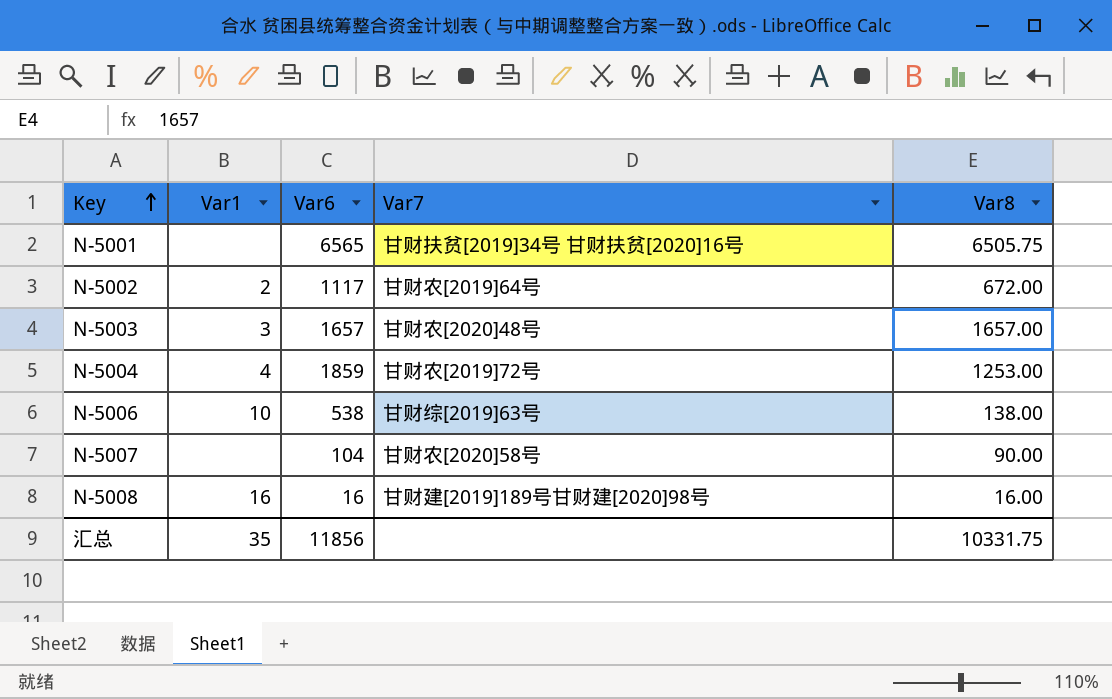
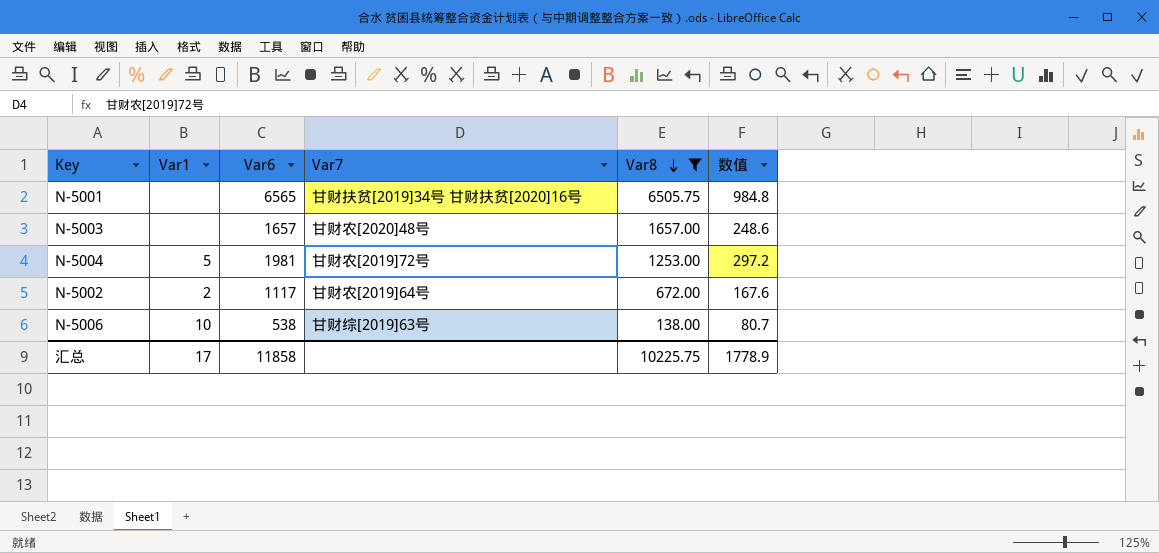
filter: none -> Var8 >= 138.00
row order: Key ascending -> Var8 descending
column 数值 | formula: none -> [Var6] * 0.15
N-5003 | Var1: 3 -> none
N-5004 | Var1: 4 -> 5
N-5004 | Var6: 1859 -> 1981
汇总 | Var1: 35 -> 17
汇总 | Var6: 11856 -> 11858
汇总 | Var8: 10331.75 -> 10225.75

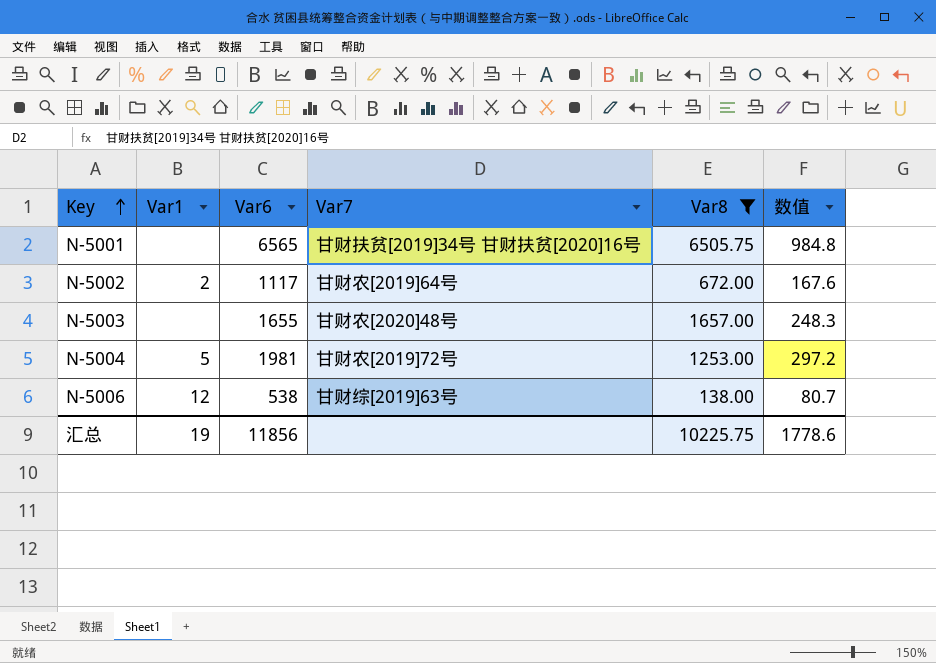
row order: Var8 descending -> Key ascending
N-5003 | Var6: 1657 -> 1655
N-5003 | 数值: 248.6 -> 248.3
N-5006 | Var1: 10 -> 12
汇总 | Var1: 17 -> 19
汇总 | Var6: 11858 -> 11856
汇总 | 数值: 1778.9 -> 1778.6

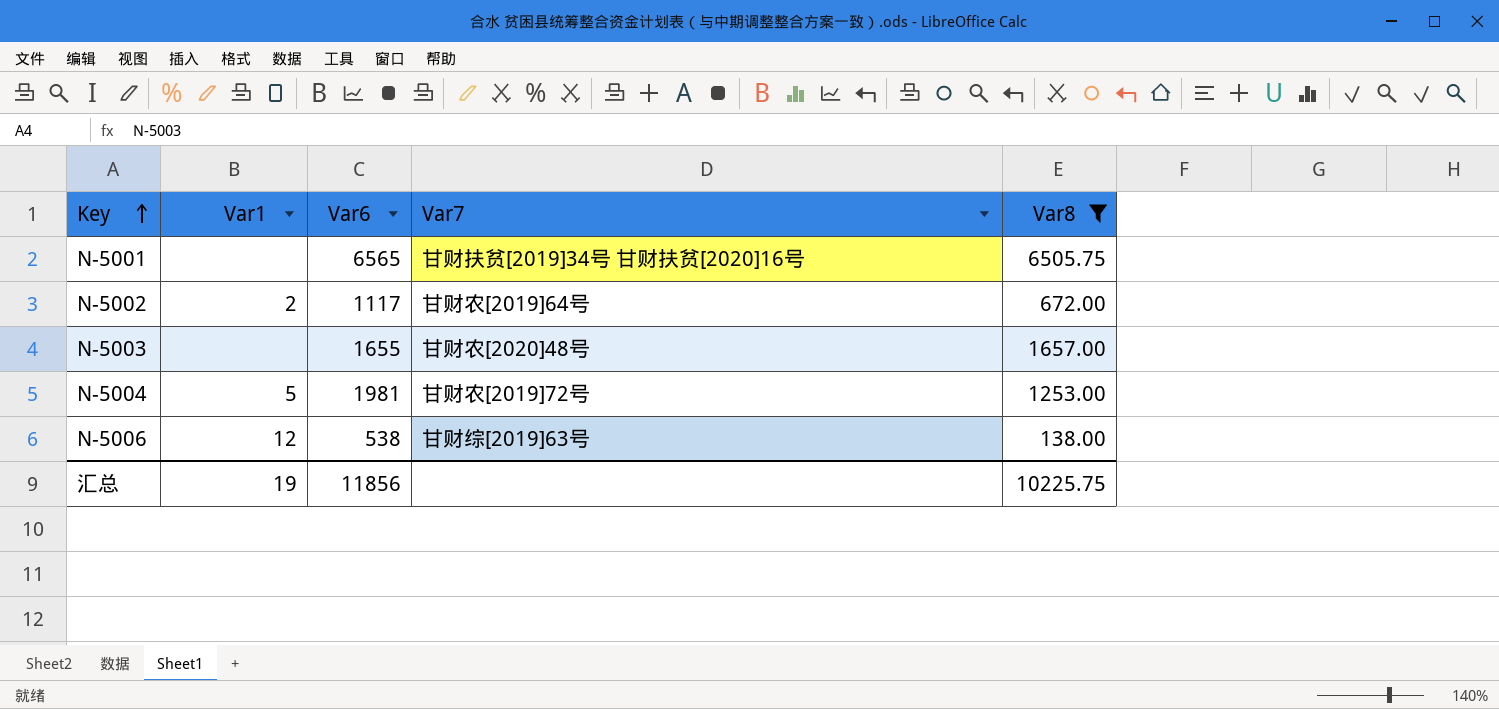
column 数值 | formula: [Var6] * 0.15 -> none

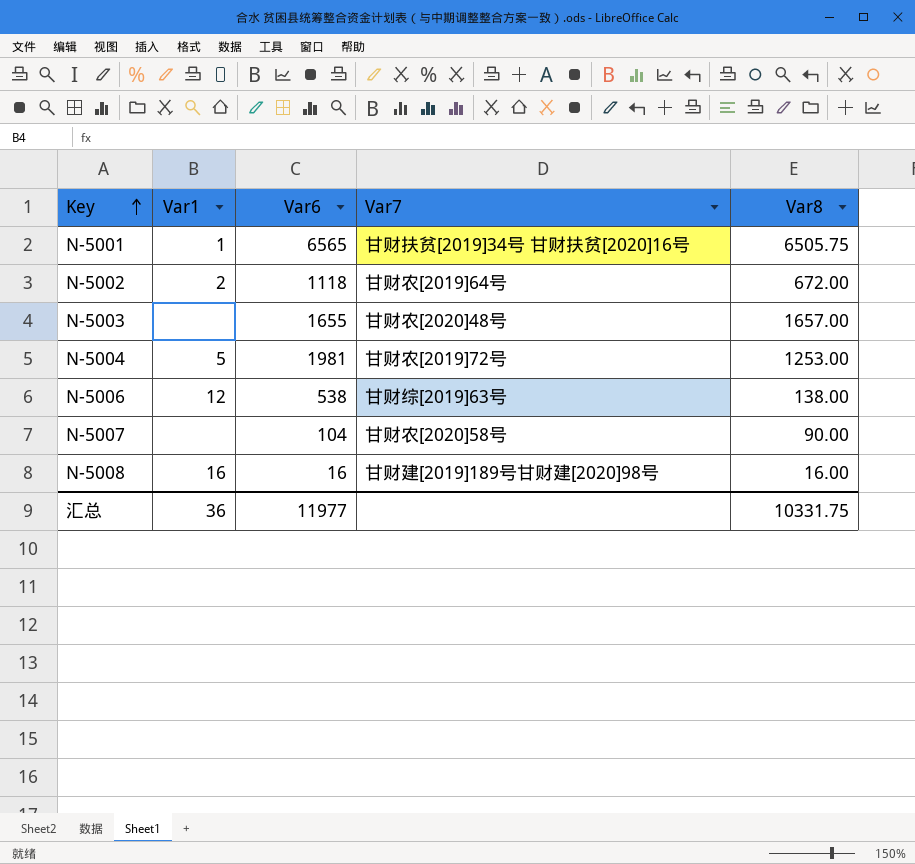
filter: Var8 >= 138.00 -> none
N-5001 | Var1: none -> 1
N-5002 | Var6: 1117 -> 1118
汇总 | Var1: 19 -> 36
汇总 | Var6: 11856 -> 11977
汇总 | Var8: 10225.75 -> 10331.75

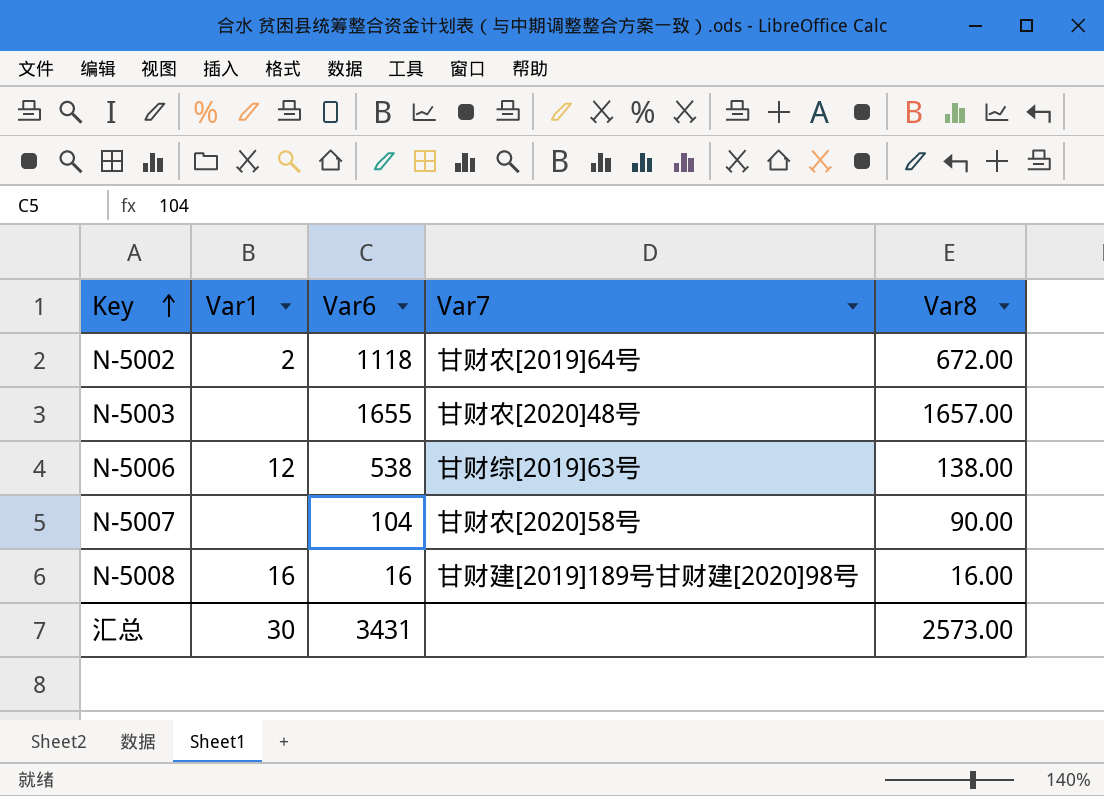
row N-5001: 1 | 6565 | 甘财扶贫[2019]34号 甘财扶贫[2020]16号 | 6505.75 -> none
row N-5004: 5 | 1981 | 甘财农[2019]72号 | 1253.00 -> none
汇总 | Var1: 36 -> 30
汇总 | Var6: 11977 -> 3431
汇总 | Var8: 10331.75 -> 2573.00

